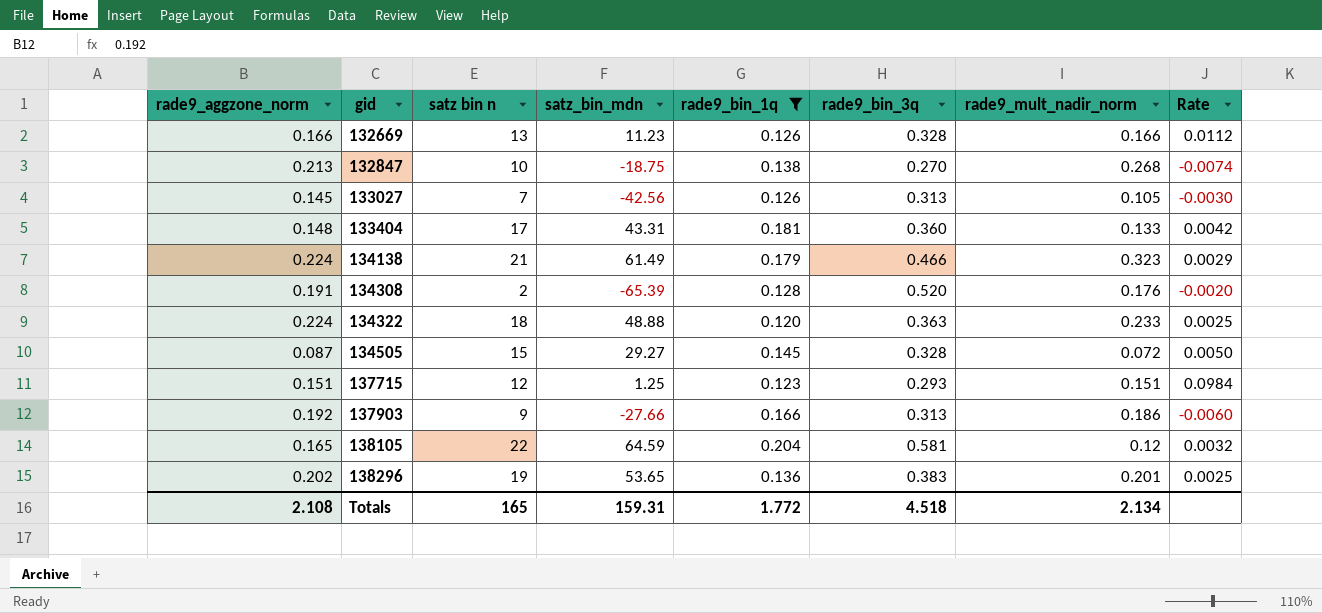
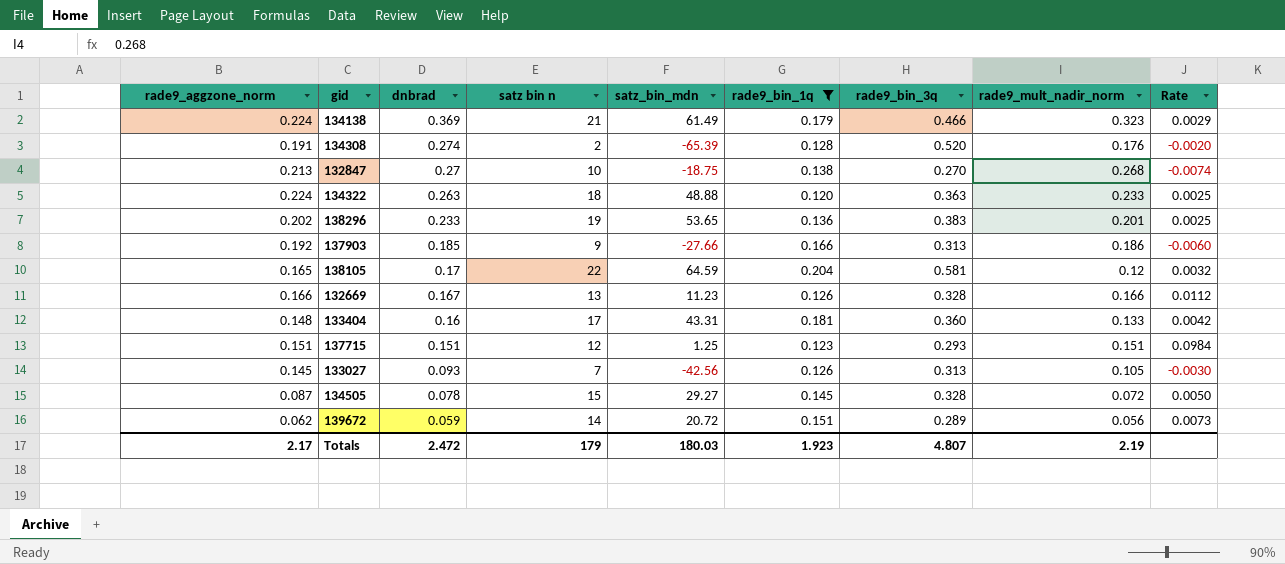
row order: gid ascending -> dnbrad descending
column dnbrad | position: none -> 3
row 139672: none -> 0.062 | 0.059 | 14 | 20.72 | 0.151 | 0.289 | 0.056 | 0.0073
Totals | rade9_aggzone_norm: 2.108 -> 2.17
Totals | satz bin n: 165 -> 179
Totals | satz_bin_mdn: 159.31 -> 180.03
Totals | rade9_bin_1q: 1.772 -> 1.923
Totals | rade9_bin_3q: 4.518 -> 4.807
Totals | rade9_mult_nadir_norm: 2.134 -> 2.19

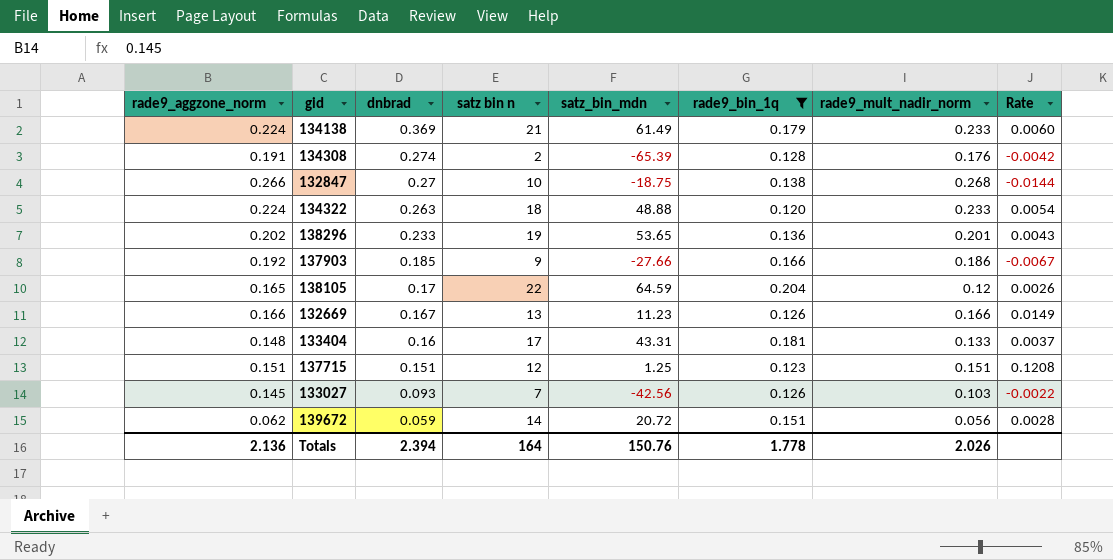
column rade9_bin_3q | position: 7 -> none
column Rate | formula: [rade9_bin_1q] / [satz_bin_mdn] -> [dnbrad] / [satz_bin_mdn]
row 134505: 0.087 | 0.078 | 15 | 29.27 | 0.145 | 0.328 | 0.072 | 0.0050 -> none
134138 | rade9_mult_nadir_norm: 0.323 -> 0.233
132847 | rade9_aggzone_norm: 0.213 -> 0.266
133027 | rade9_mult_nadir_norm: 0.105 -> 0.103
Totals | rade9_aggzone_norm: 2.17 -> 2.136
Totals | dnbrad: 2.472 -> 2.394
Totals | satz bin n: 179 -> 164
Totals | satz_bin_mdn: 180.03 -> 150.76
Totals | rade9_bin_1q: 1.923 -> 1.778
Totals | rade9_mult_nadir_norm: 2.19 -> 2.026

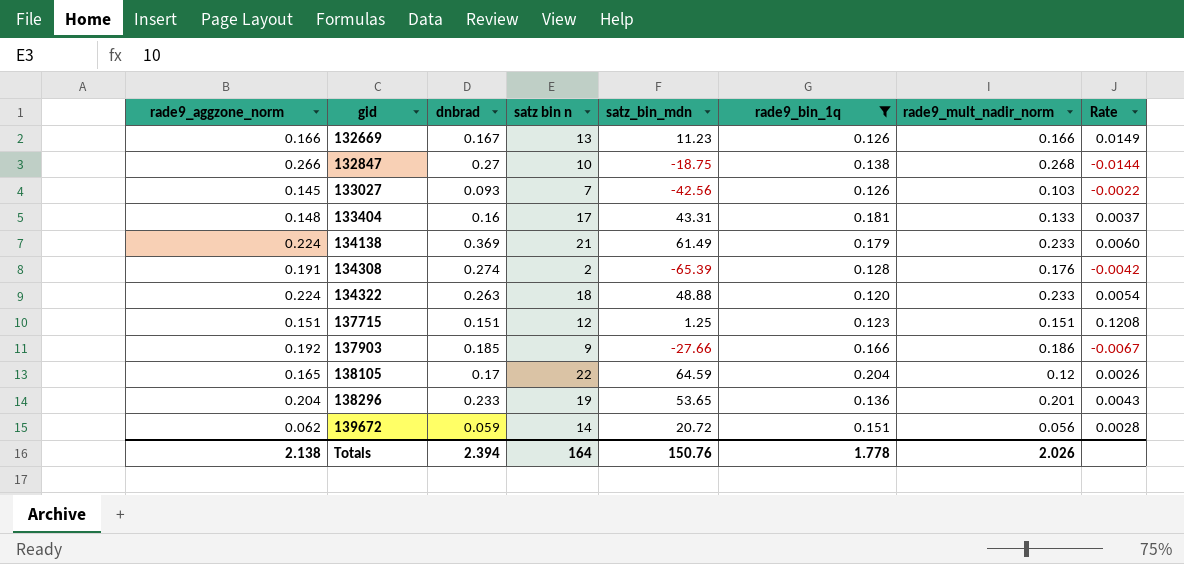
row order: dnbrad descending -> gid ascending
138296 | rade9_aggzone_norm: 0.202 -> 0.204
Totals | rade9_aggzone_norm: 2.136 -> 2.138

